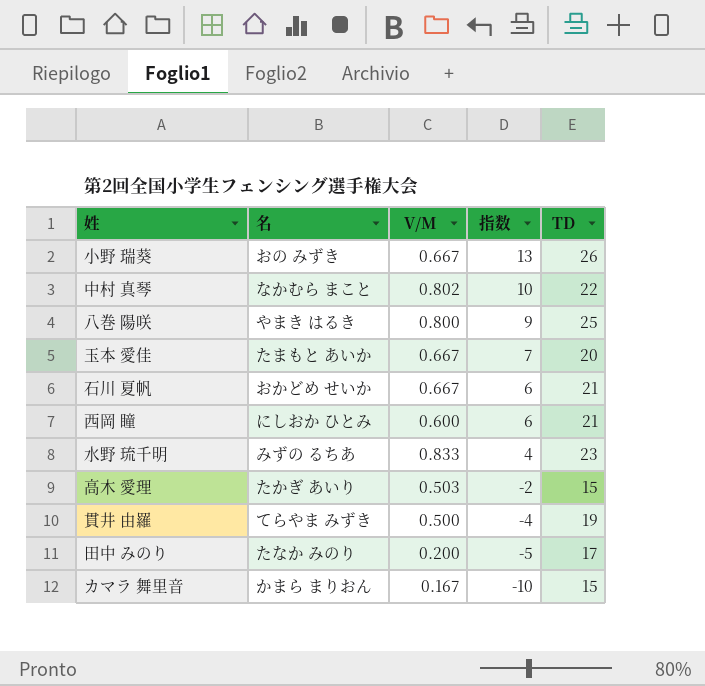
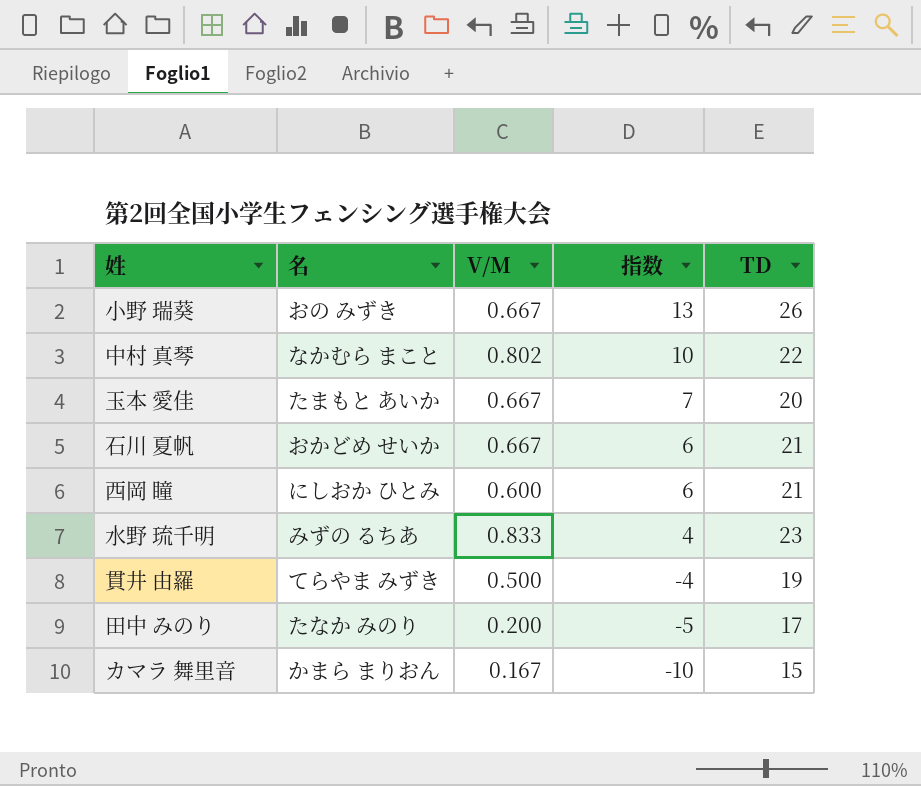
row 八巻 陽咲: やまき はるき | 0.800 | 9 | 25 -> none
row 高木 愛理: たかぎ あいり | 0.503 | -2 | 15 -> none

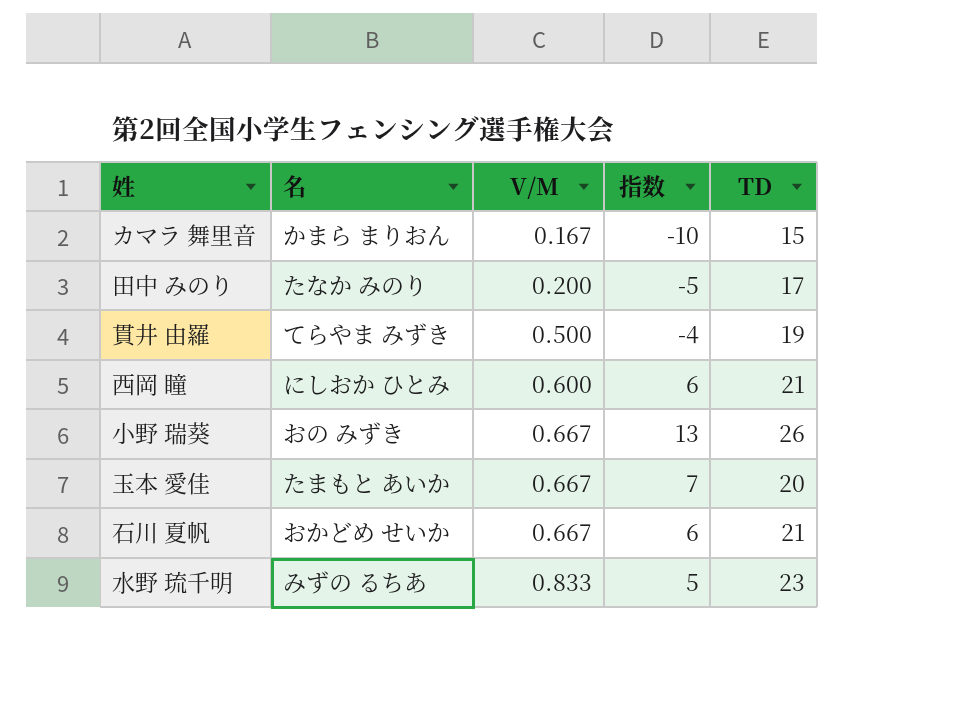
row order: 指数 descending -> V/M ascending
row 中村 真琴: なかむら まこと | 0.802 | 10 | 22 -> none
水野 琉千明 | 指数: 4 -> 5

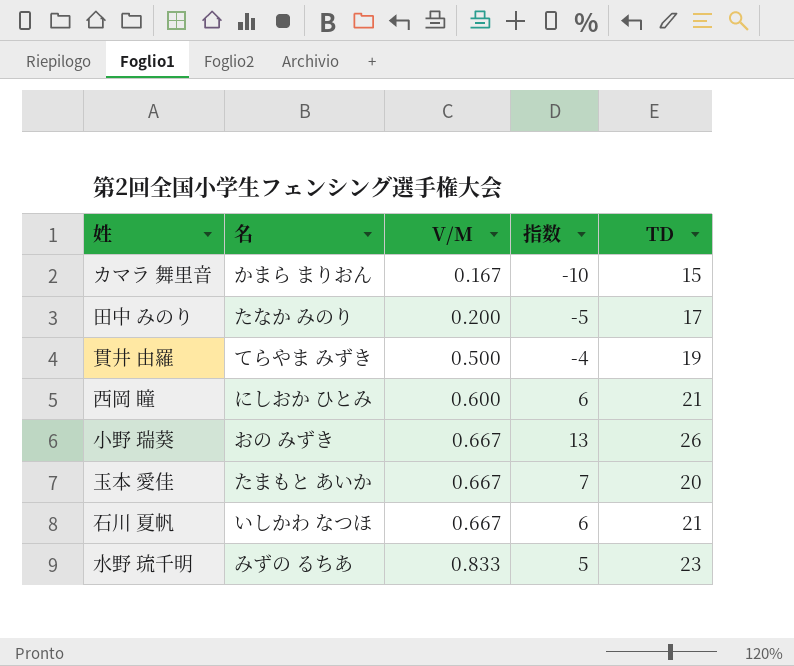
石川 夏帆 | 名: おかどめ せいか -> いしかわ なつほ

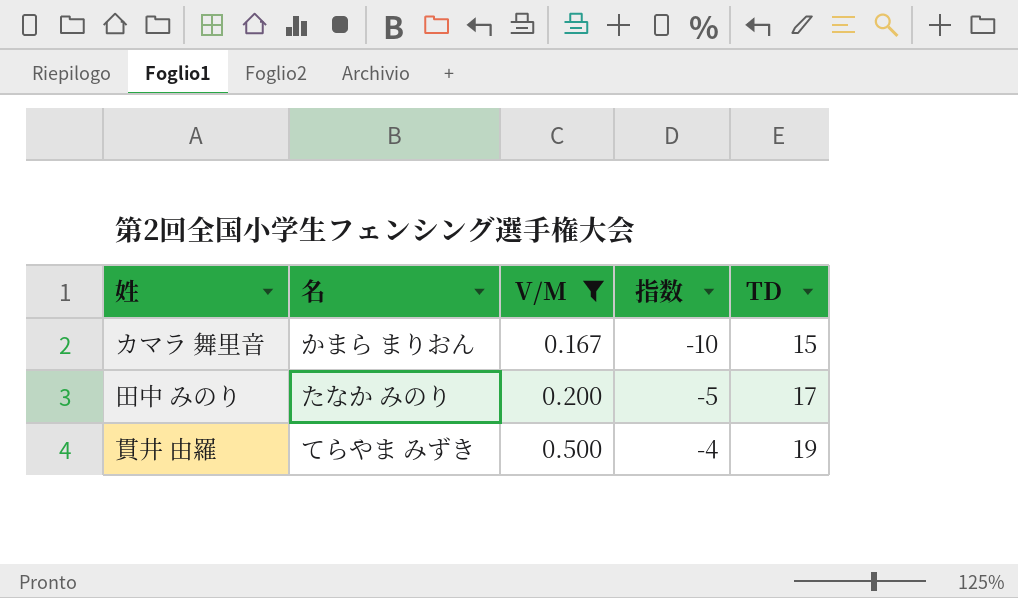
filter: none -> V/M <= 0.500

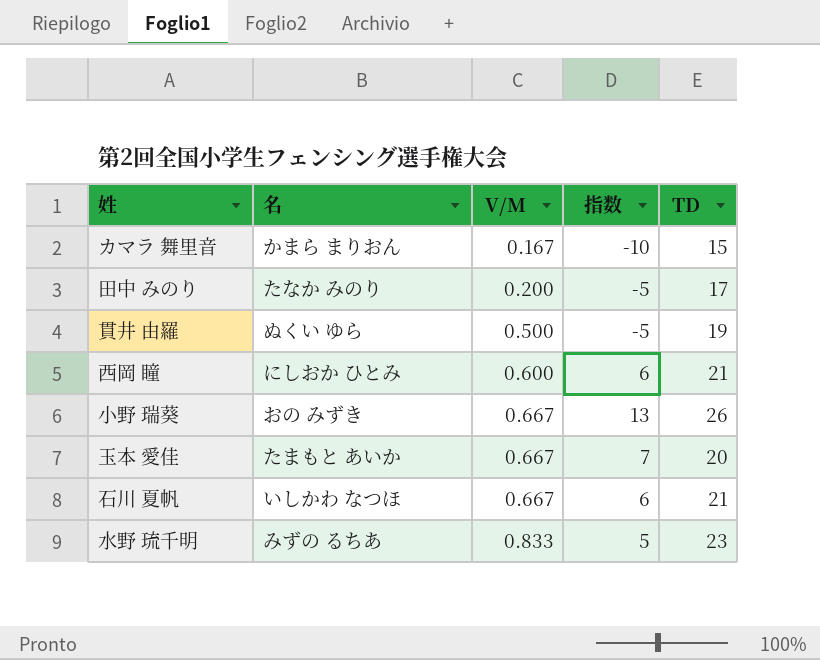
filter: V/M <= 0.500 -> none
貫井 由羅 | 名: てらやま みずき -> ぬくい ゆら
貫井 由羅 | 指数: -4 -> -5

